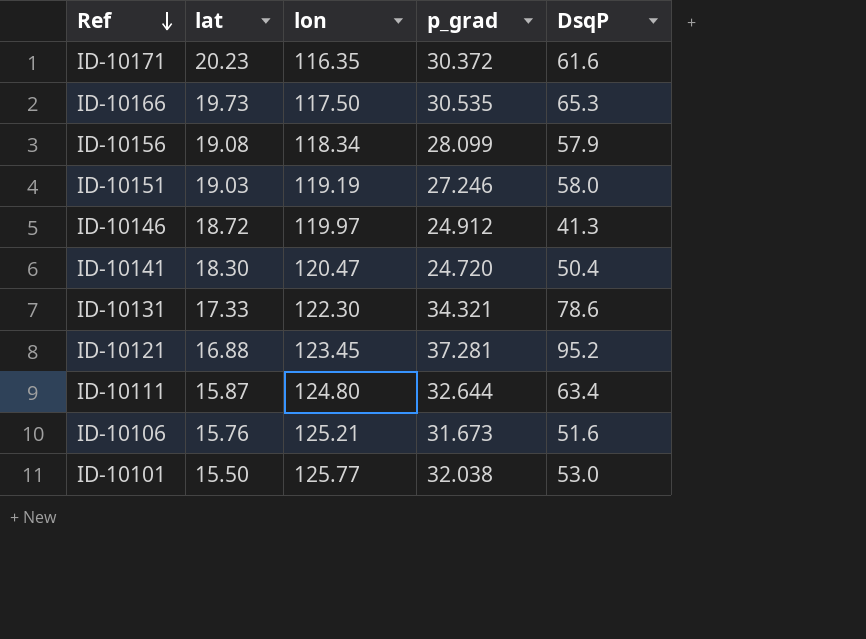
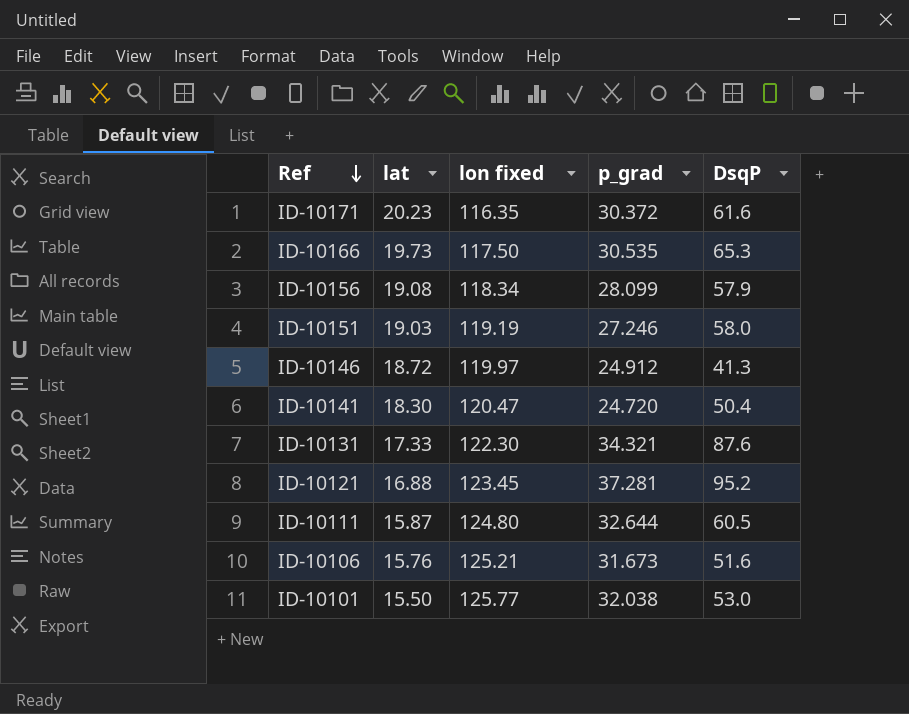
column name: lon -> lon fixed
ID-10131 | DsqP: 78.6 -> 87.6
ID-10111 | DsqP: 63.4 -> 60.5

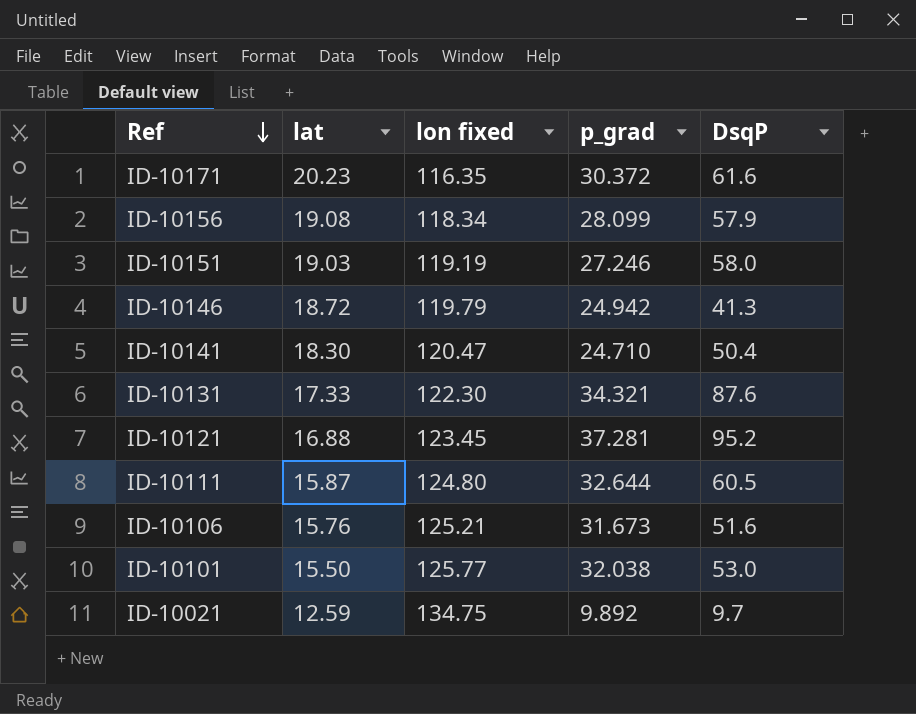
row ID-10166: 19.73 | 117.50 | 30.535 | 65.3 -> none
ID-10146 | lon fixed: 119.97 -> 119.79
ID-10146 | p_grad: 24.912 -> 24.942
ID-10141 | p_grad: 24.720 -> 24.710
row ID-10021: none -> 12.59 | 134.75 | 9.892 | 9.7

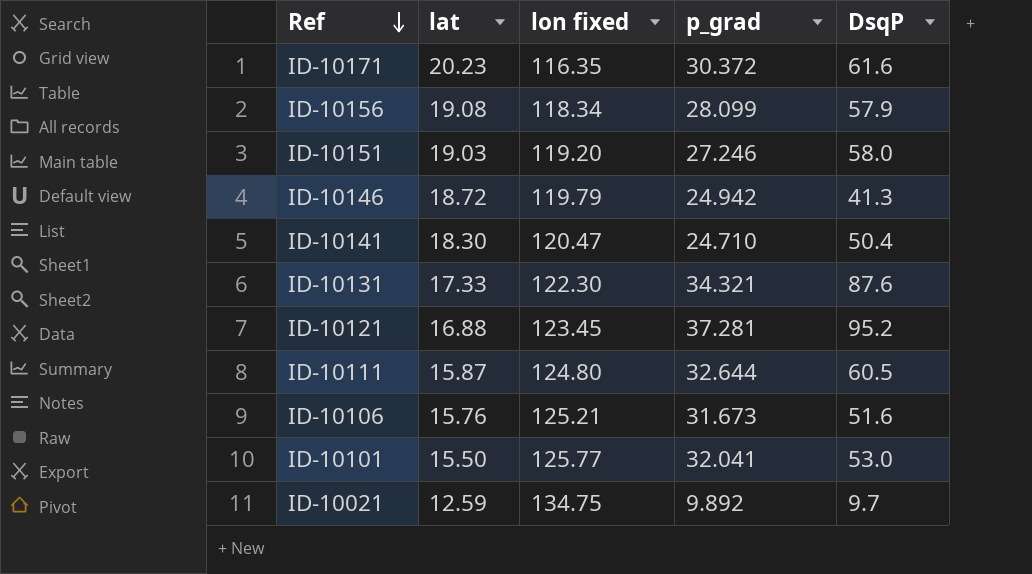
ID-10151 | lon fixed: 119.19 -> 119.20
ID-10101 | p_grad: 32.038 -> 32.041

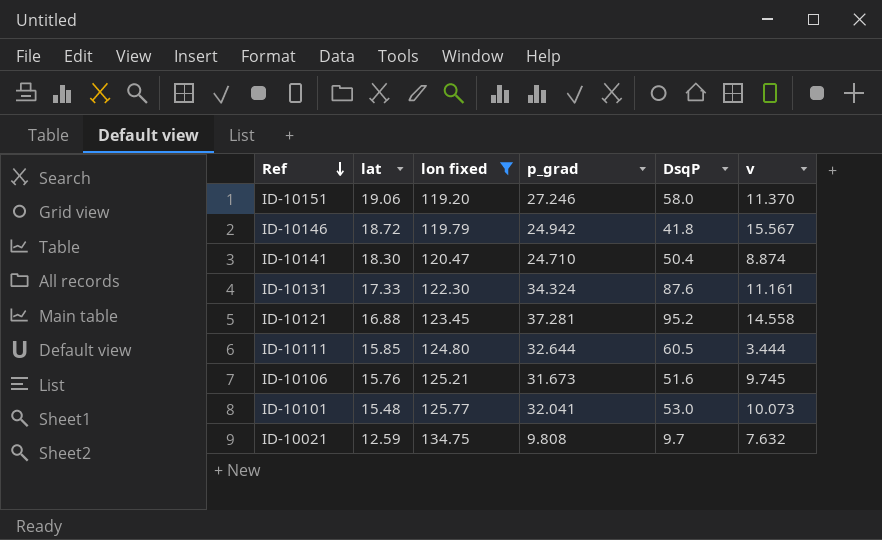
filter: none -> lon fixed >= 119.20
column v | position: none -> 6
ID-10151 | lat: 19.03 -> 19.06
ID-10146 | DsqP: 41.3 -> 41.8
ID-10131 | p_grad: 34.321 -> 34.324
ID-10111 | lat: 15.87 -> 15.85
ID-10101 | lat: 15.50 -> 15.48
ID-10021 | p_grad: 9.892 -> 9.808

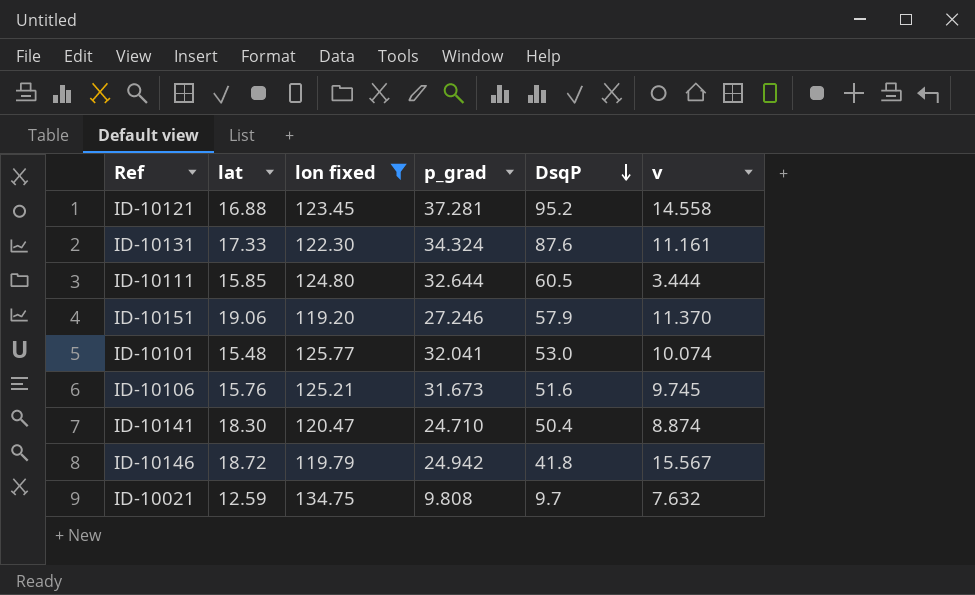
row order: Ref descending -> DsqP descending
ID-10151 | DsqP: 58.0 -> 57.9
ID-10101 | v: 10.073 -> 10.074

